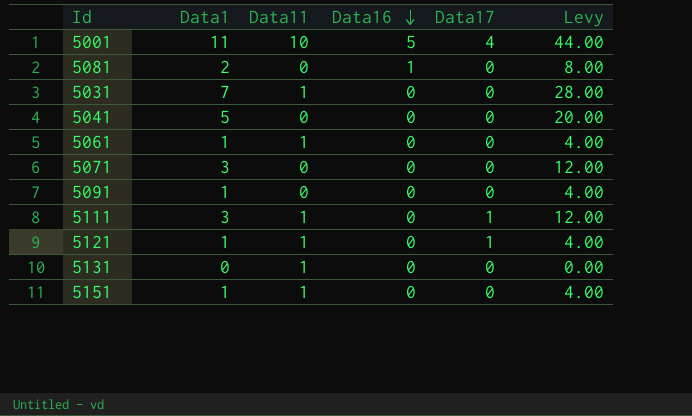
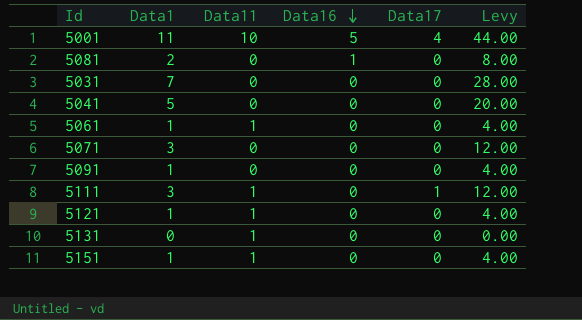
5031 | Data11: 1 -> 0
5121 | Data17: 1 -> 0

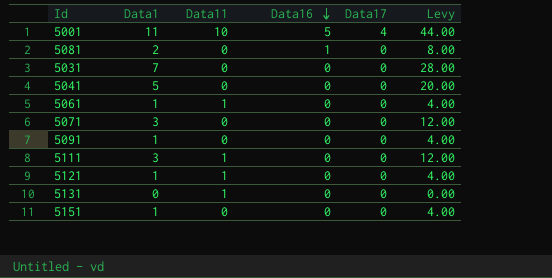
5111 | Data17: 1 -> 0
5151 | Data11: 1 -> 0

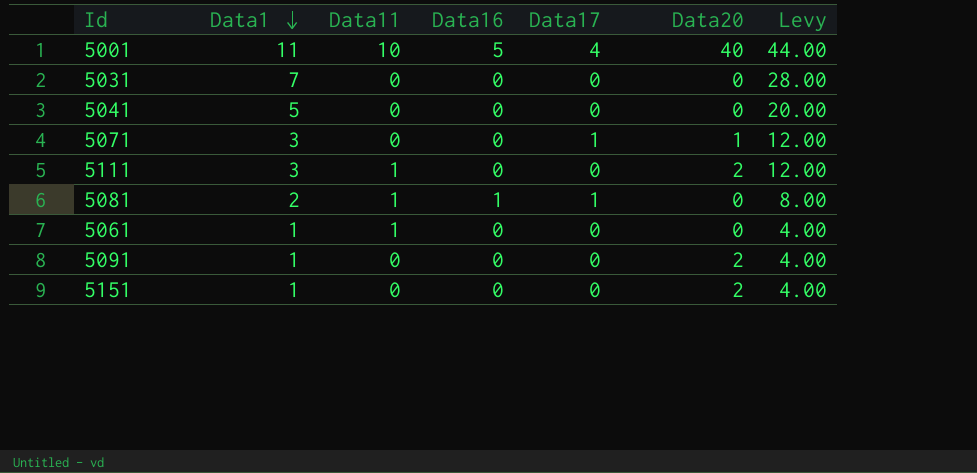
row order: Data16 descending -> Data1 descending
column Data20 | position: none -> 6
row 5121: 1 | 1 | 0 | 0 | 4.00 -> none
row 5131: 0 | 1 | 0 | 0 | 0.00 -> none
5071 | Data17: 0 -> 1
5081 | Data11: 0 -> 1
5081 | Data17: 0 -> 1

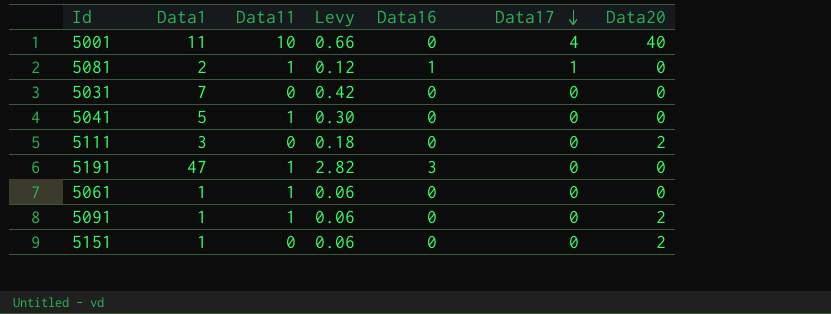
row order: Data1 descending -> Data17 descending
column Levy | formula: [Data1] * 4 -> [Data1] * 0.06
column Levy | position: 7 -> 4
row 5071: 3 | 0 | 0 | 1 | 1 | 12.00 -> none
5001 | Data16: 5 -> 0
5041 | Data11: 0 -> 1
5111 | Data11: 1 -> 0
row 5191: none -> 47 | 1 | 2.82 | 3 | 0 | 0
5091 | Data11: 0 -> 1

